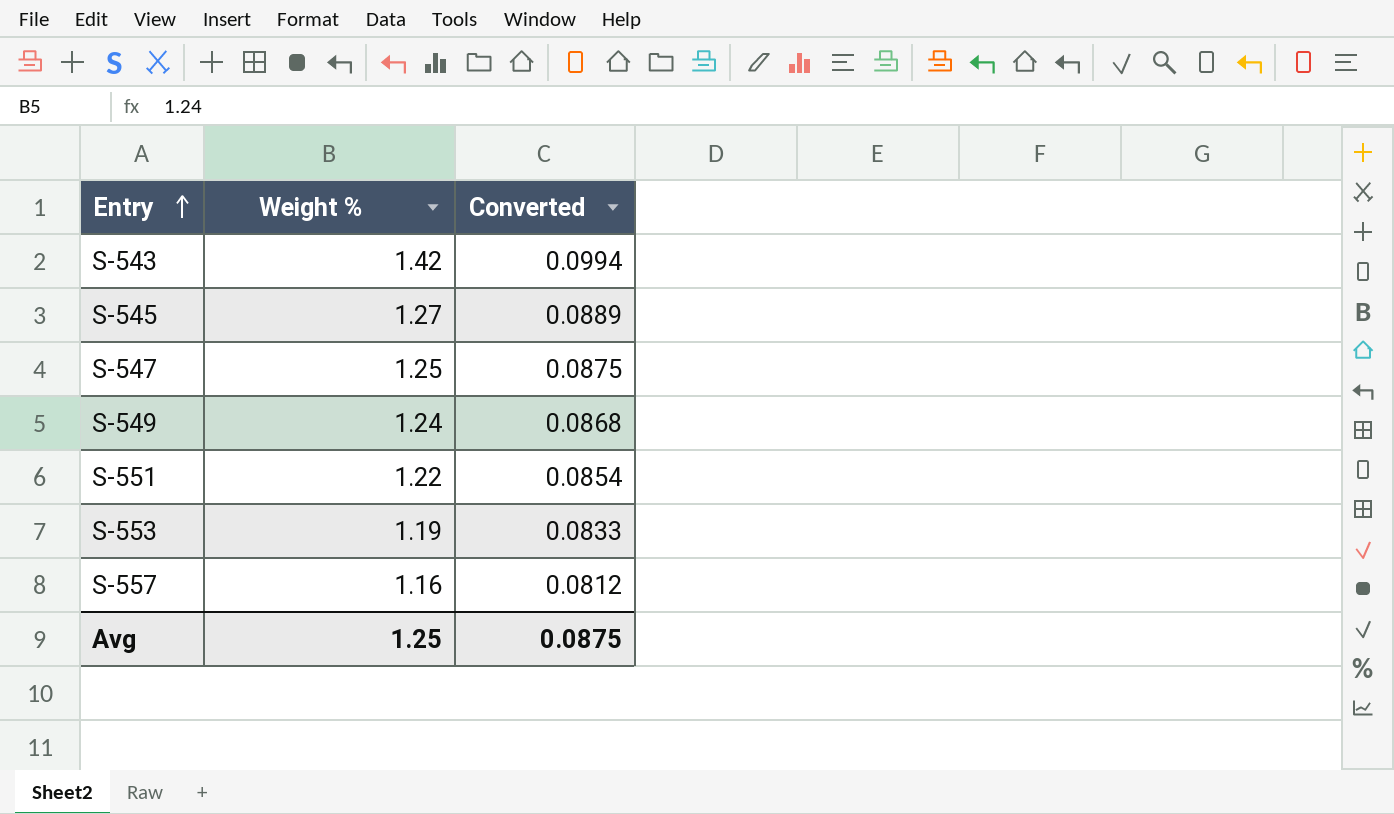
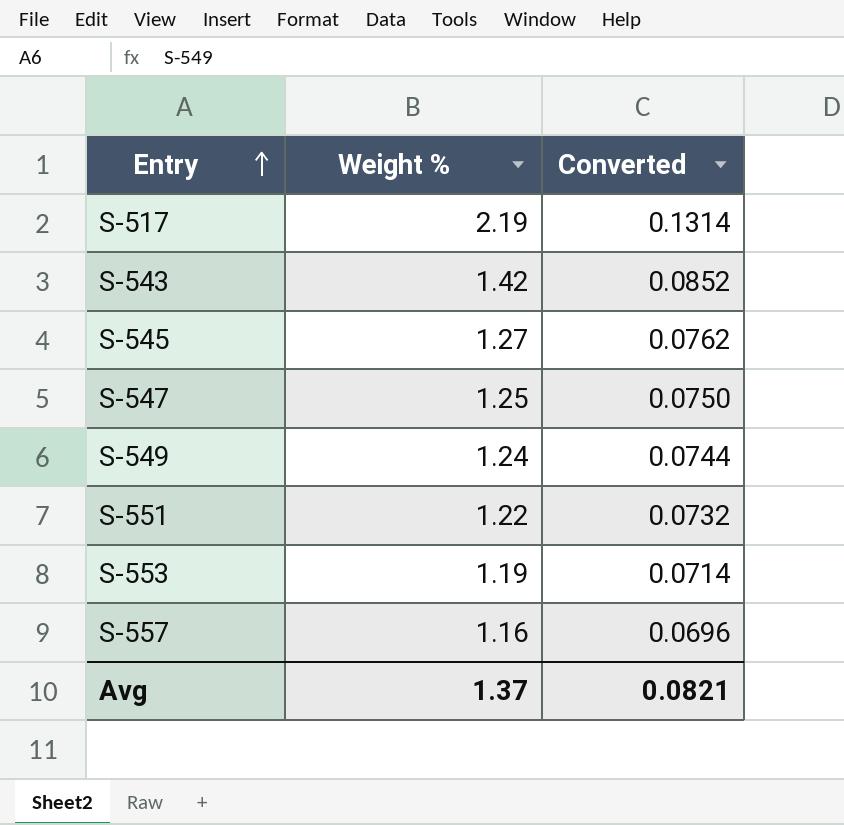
column Converted | formula: [Weight %] * 0.07 -> [Weight %] * 0.06
row S-517: none -> 2.19 | 0.1314
Avg | Weight %: 1.25 -> 1.37
Avg | Converted: 0.0875 -> 0.0821

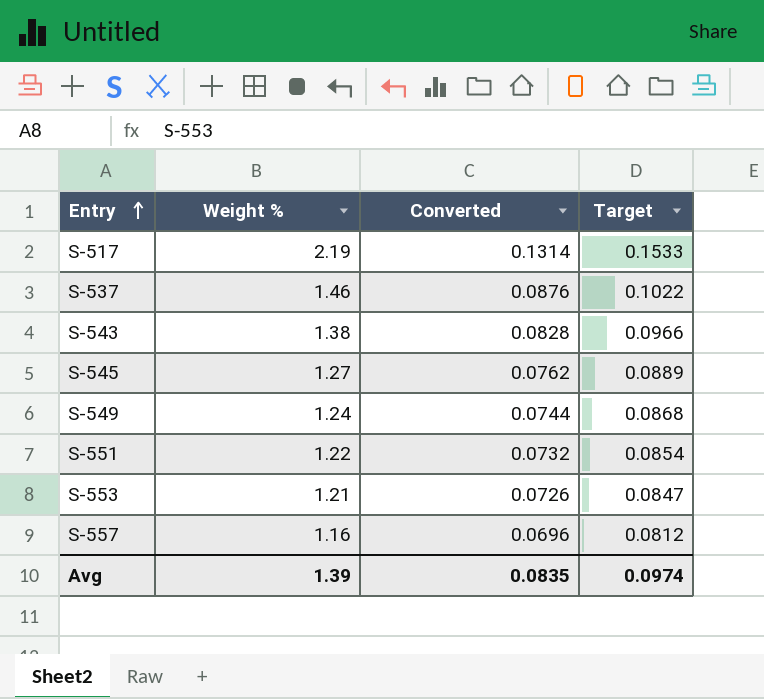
column Target | formula: none -> [Weight %] * 0.07
row S-547: 1.25 | 0.0750 -> none
row S-537: none -> 1.46 | 0.0876 | 0.1022
S-543 | Weight %: 1.42 -> 1.38
S-543 | Converted: 0.0852 -> 0.0828
S-553 | Weight %: 1.19 -> 1.21
S-553 | Converted: 0.0714 -> 0.0726
Avg | Weight %: 1.37 -> 1.39
Avg | Converted: 0.0821 -> 0.0835

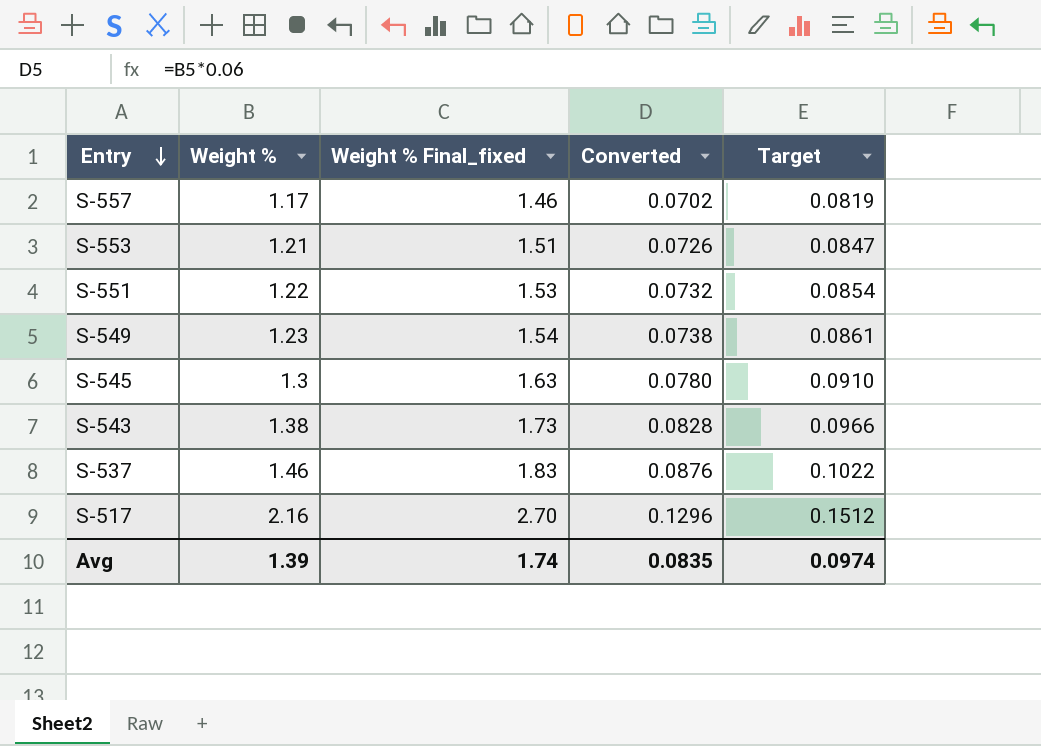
row order: Entry ascending -> Entry descending
column Weight % Final_fixed | formula: none -> [Weight %] * 1.25
S-557 | Weight %: 1.16 -> 1.17
S-557 | Converted: 0.0696 -> 0.0702
S-557 | Target: 0.0812 -> 0.0819
S-549 | Weight %: 1.24 -> 1.23
S-549 | Converted: 0.0744 -> 0.0738
S-549 | Target: 0.0868 -> 0.0861
S-545 | Weight %: 1.27 -> 1.3
S-545 | Converted: 0.0762 -> 0.0780
S-545 | Target: 0.0889 -> 0.0910
S-517 | Weight %: 2.19 -> 2.16
S-517 | Converted: 0.1314 -> 0.1296
S-517 | Target: 0.1533 -> 0.1512

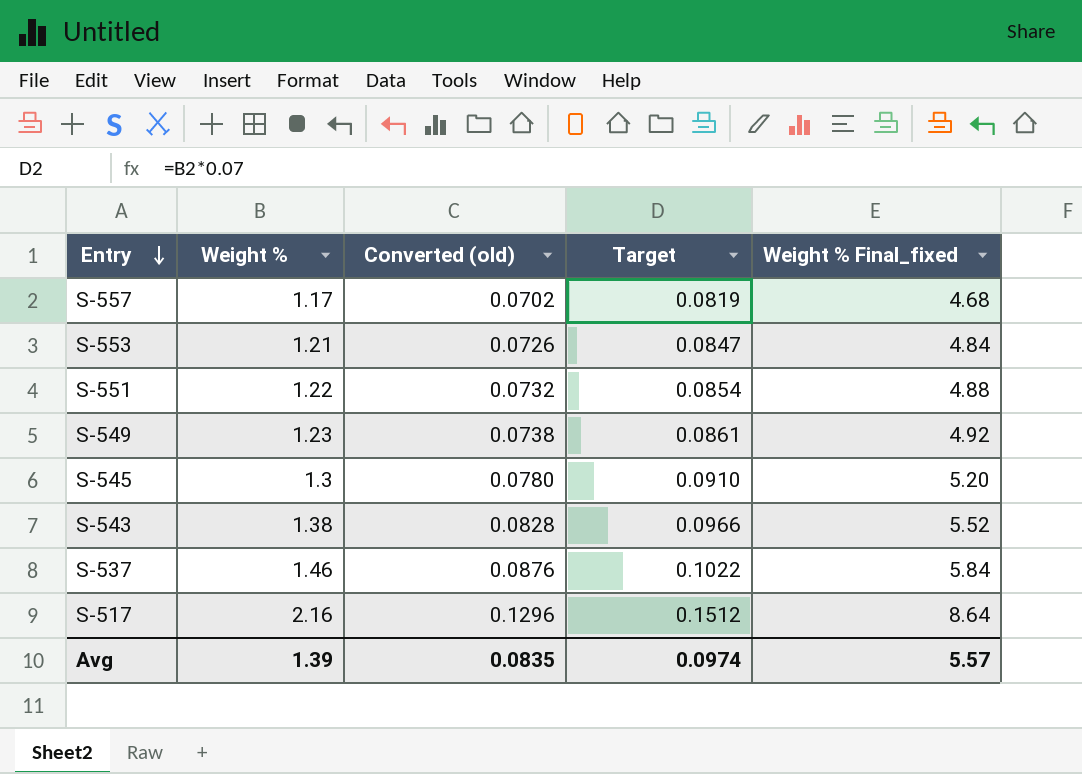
column name: Converted -> Converted (old)
column Weight % Final_fixed | formula: [Weight %] * 1.25 -> [Weight %] * 4
column Weight % Final_fixed | position: 3 -> 5
Avg | Weight % Final_fixed: 1.74 -> 5.57

